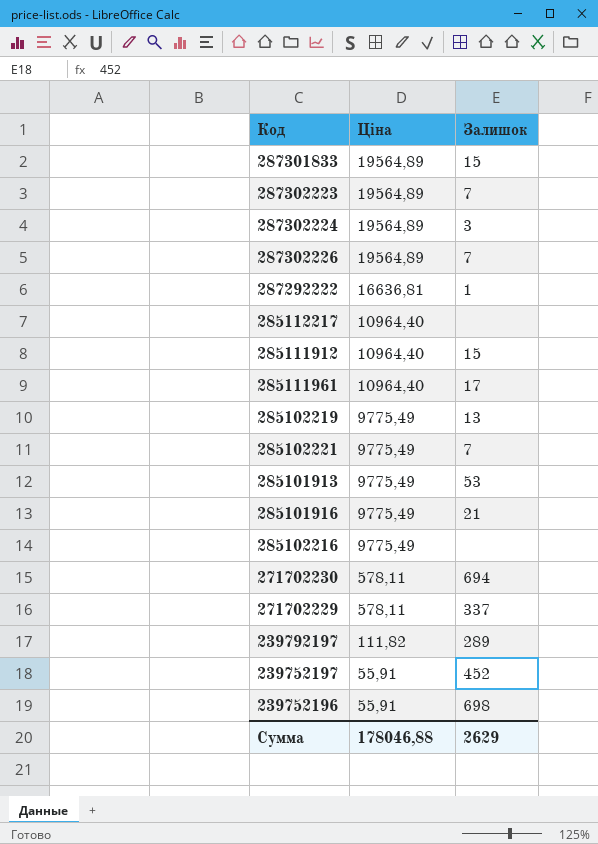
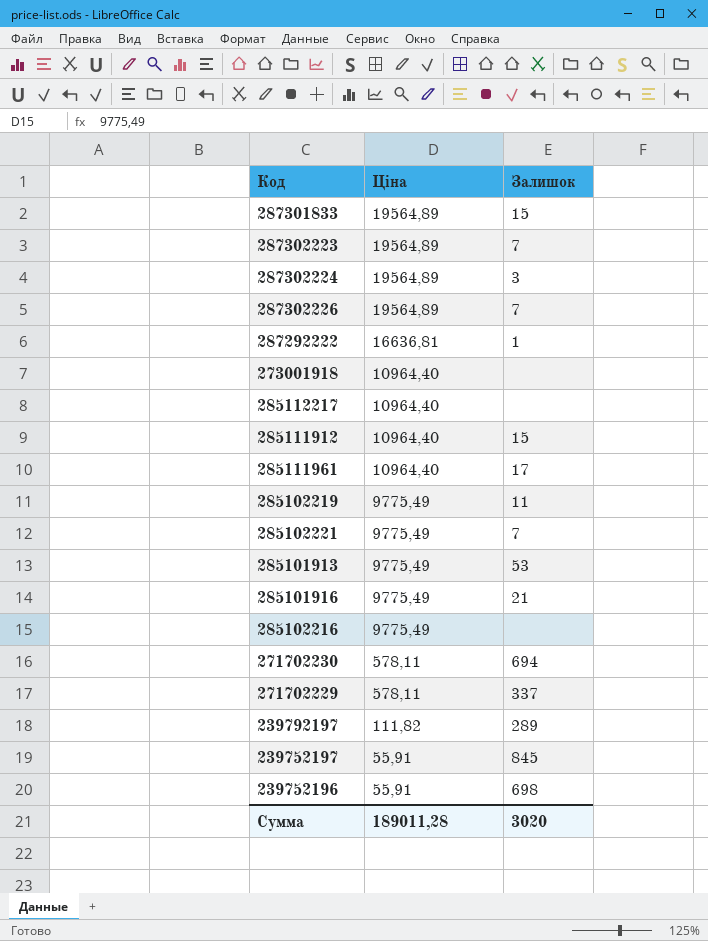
row 273001918: none -> 10964,40 | none
285102219 | Залишок: 13 -> 11
239752197 | Залишок: 452 -> 845
Сумма | Ціна: 178046,88 -> 189011,28
Сумма | Залишок: 2629 -> 3020

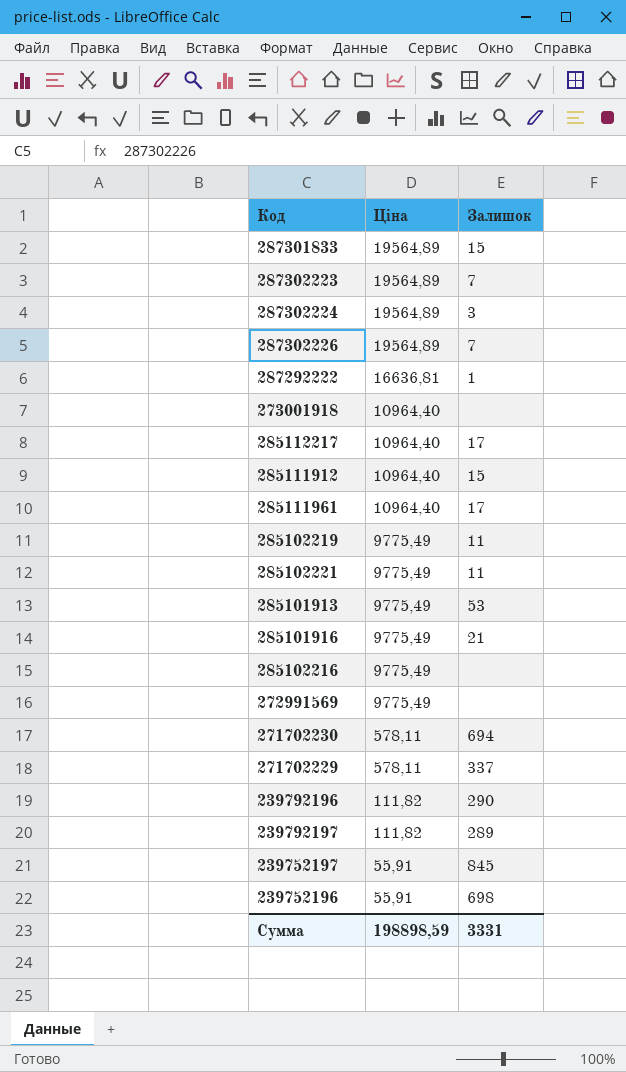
285112217 | Залишок: none -> 17
285102221 | Залишок: 7 -> 11
row 272991569: none -> 9775,49 | none
row 239792196: none -> 111,82 | 290
Сумма | Ціна: 189011,28 -> 198898,59
Сумма | Залишок: 3020 -> 3331

